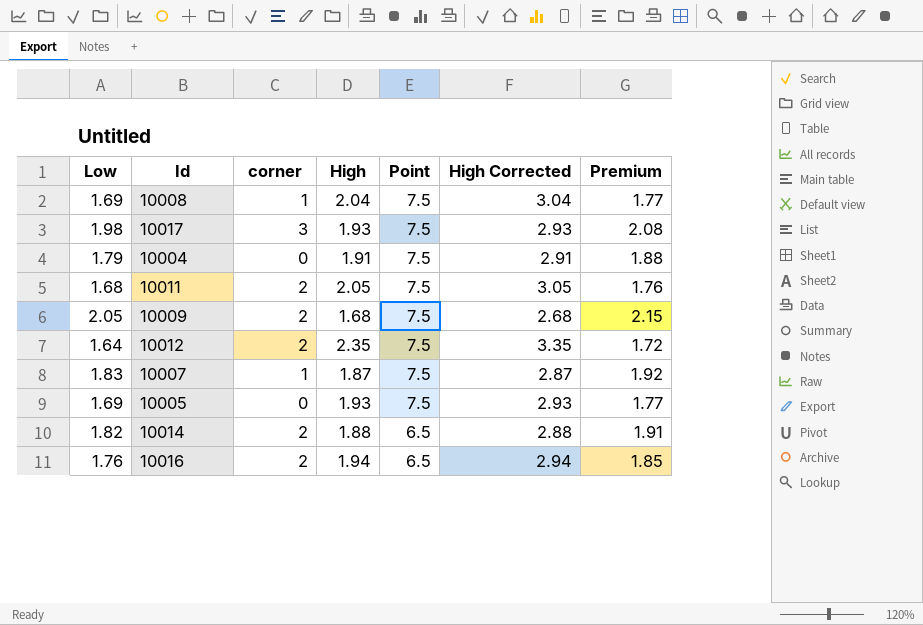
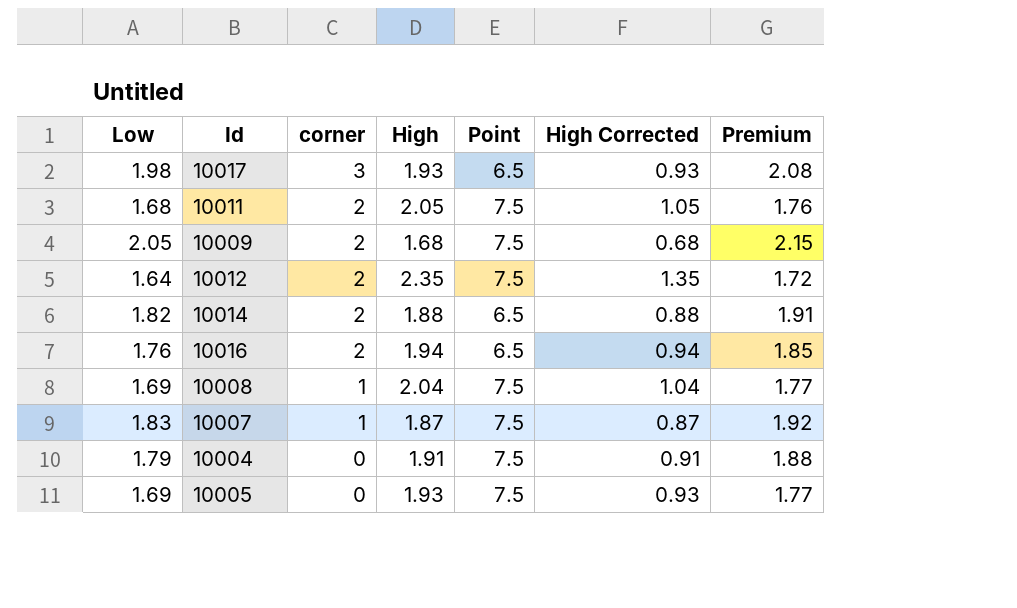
row order: Point descending -> corner descending
column High Corrected | formula: [High] + 1 -> [High] - 1
10017 | Point: 7.5 -> 6.5

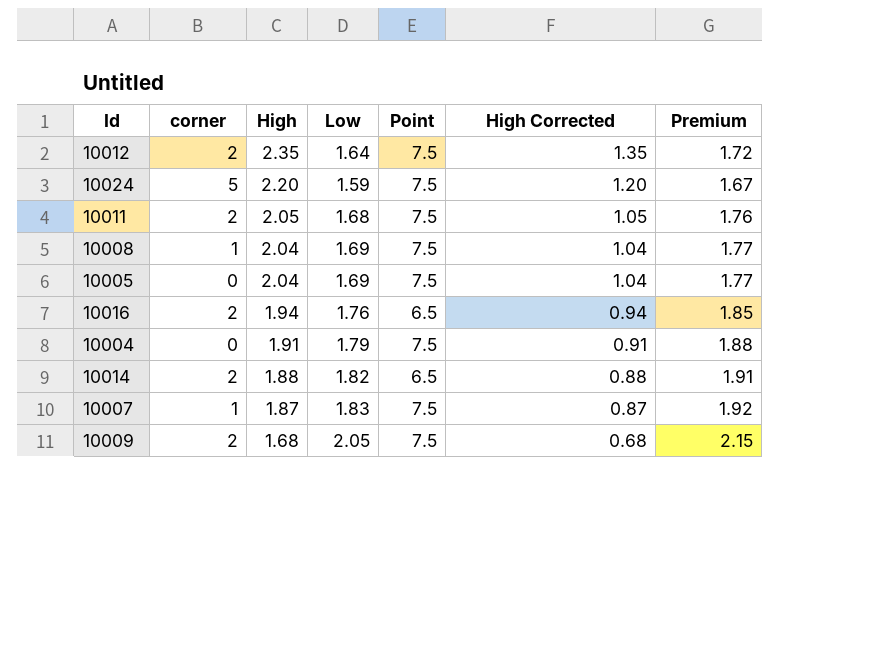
row order: corner descending -> High descending
column Low | position: 1 -> 4
row 10017: 1.98 | 3 | 1.93 | 6.5 | 0.93 | 2.08 -> none
row 10024: none -> 5 | 2.20 | 1.59 | 7.5 | 1.20 | 1.67
10005 | High: 1.93 -> 2.04
10005 | High Corrected: 0.93 -> 1.04

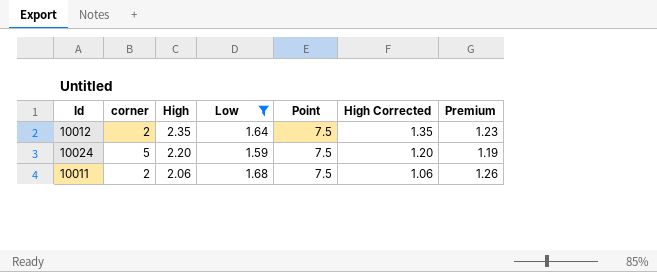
filter: none -> Low <= 1.68
column Premium | formula: [Low] * 1.05 -> [Low] * 0.75
10011 | High: 2.05 -> 2.06
10011 | High Corrected: 1.05 -> 1.06

